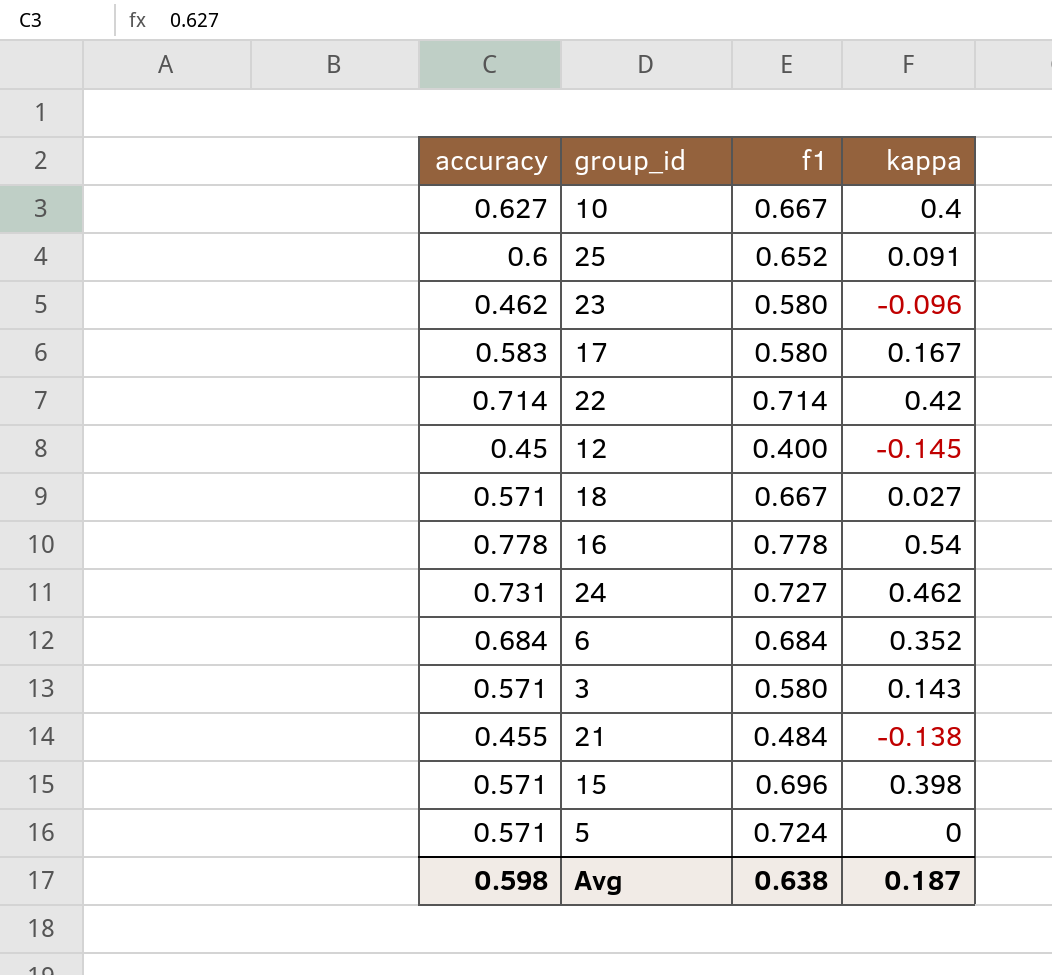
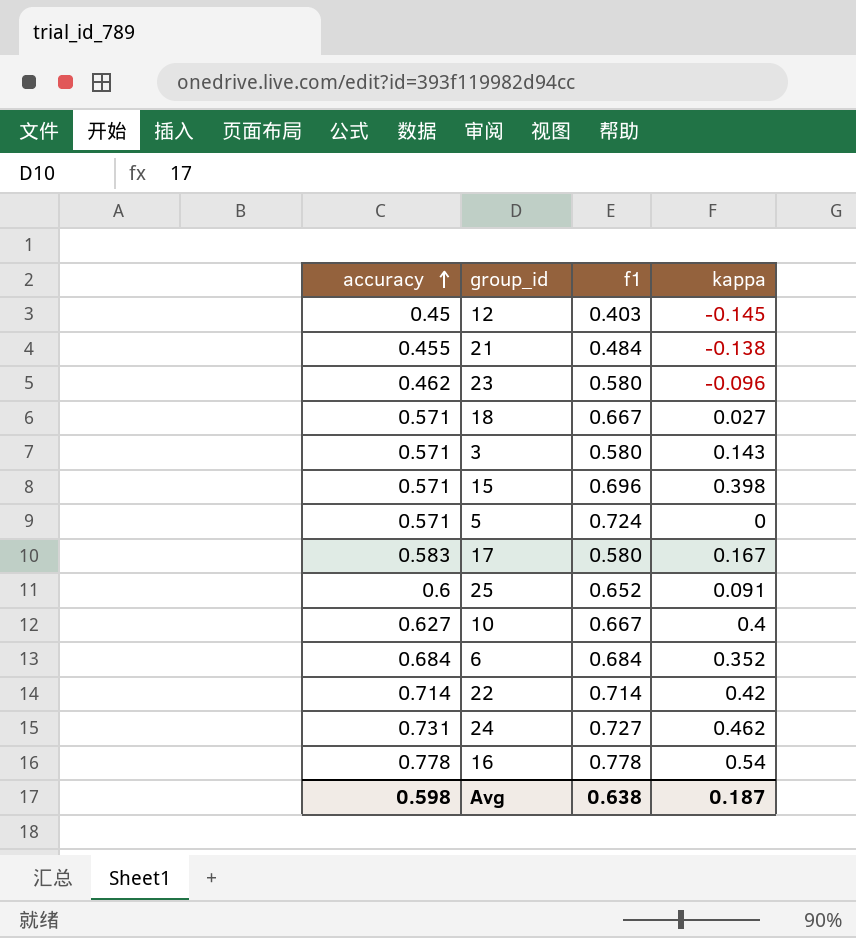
row order: none -> accuracy ascending
12 | f1: 0.400 -> 0.403

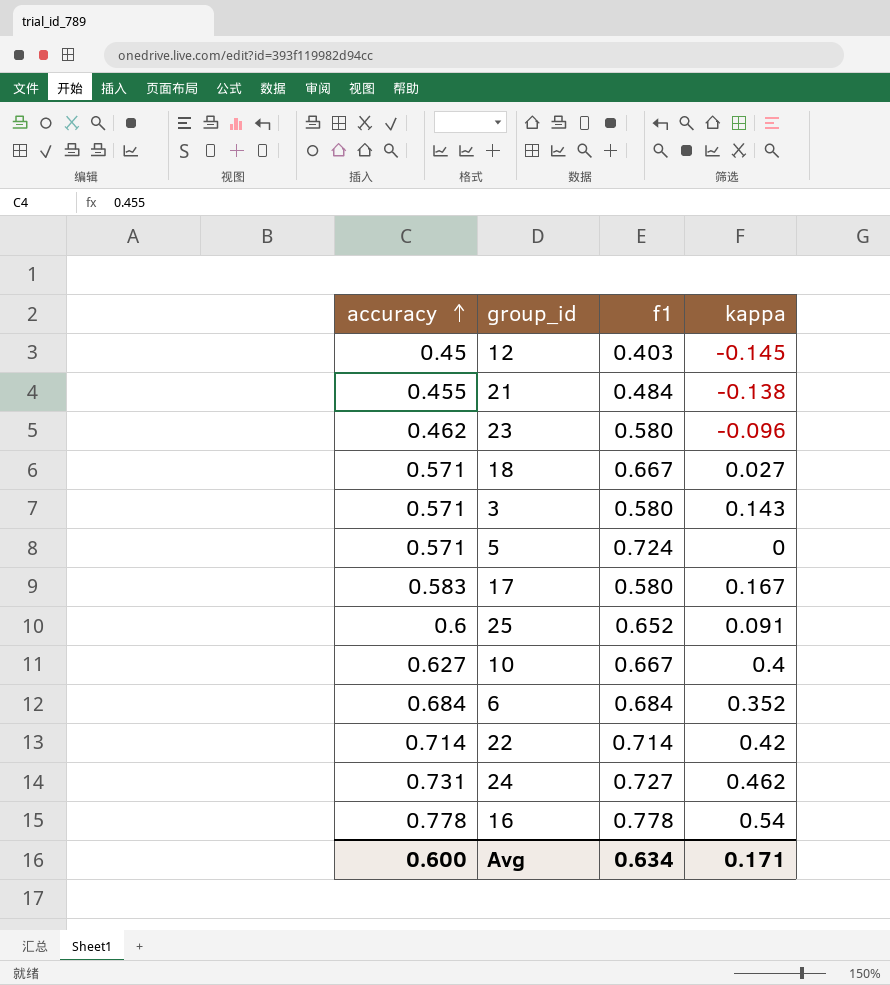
row 15: 0.571 | 0.696 | 0.398 -> none
Avg | accuracy: 0.598 -> 0.600
Avg | f1: 0.638 -> 0.634
Avg | kappa: 0.187 -> 0.171

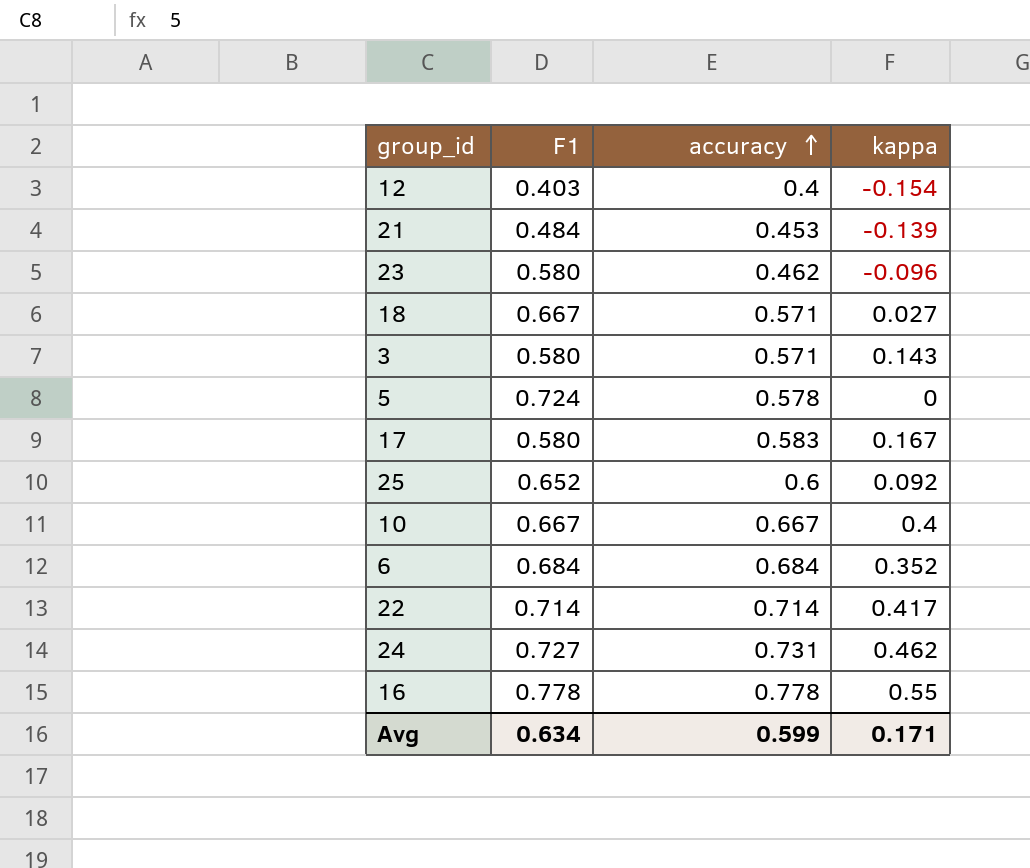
column name: f1 -> F1
column accuracy | position: 1 -> 3
12 | accuracy: 0.45 -> 0.4
12 | kappa: -0.145 -> -0.154
21 | accuracy: 0.455 -> 0.453
21 | kappa: -0.138 -> -0.139
5 | accuracy: 0.571 -> 0.578
25 | kappa: 0.091 -> 0.092
10 | accuracy: 0.627 -> 0.667
22 | kappa: 0.42 -> 0.417
16 | kappa: 0.54 -> 0.55
Avg | accuracy: 0.600 -> 0.599

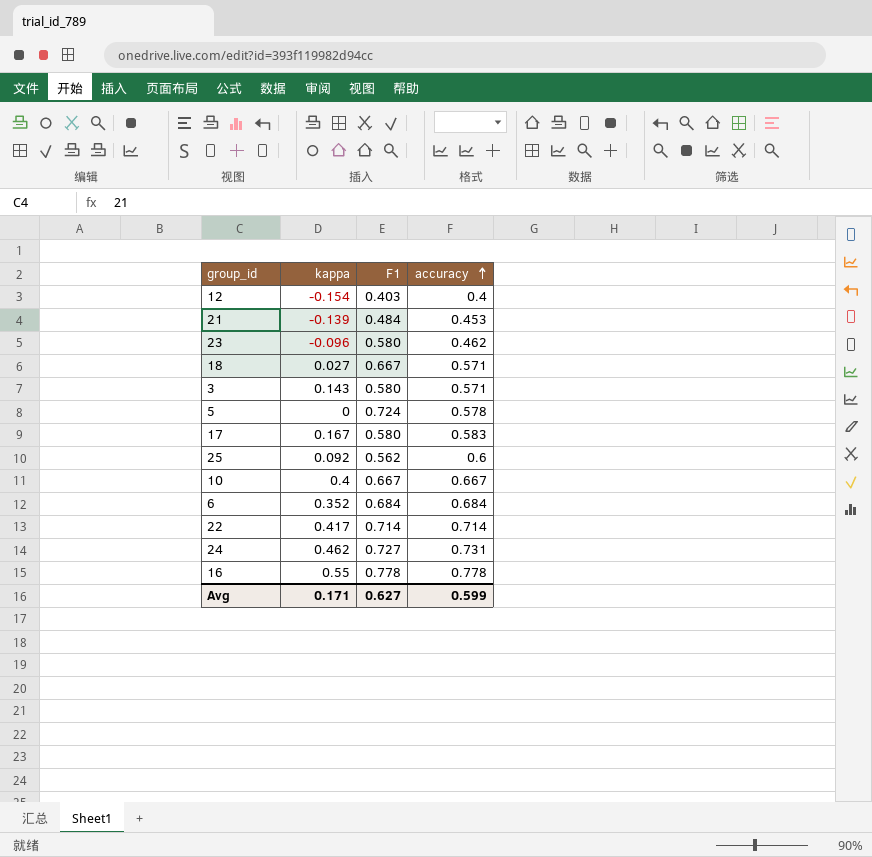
column kappa | position: 4 -> 2
25 | F1: 0.652 -> 0.562
Avg | F1: 0.634 -> 0.627

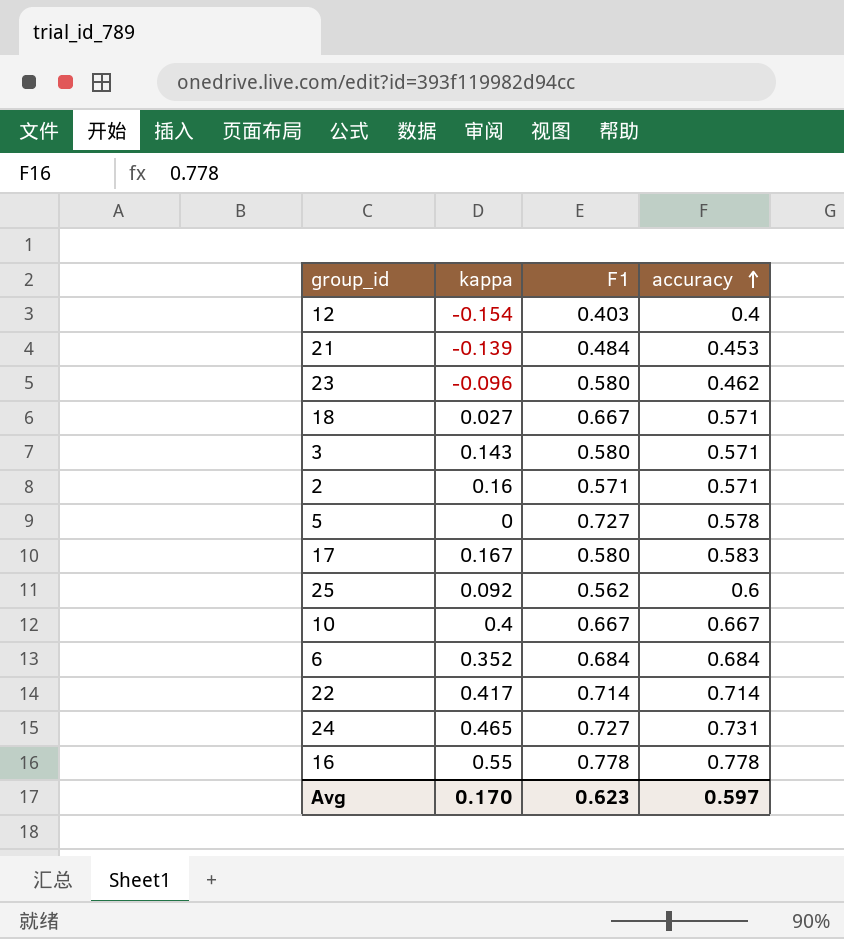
row 2: none -> 0.16 | 0.571 | 0.571
5 | F1: 0.724 -> 0.727
24 | kappa: 0.462 -> 0.465
Avg | kappa: 0.171 -> 0.170
Avg | F1: 0.627 -> 0.623
Avg | accuracy: 0.599 -> 0.597

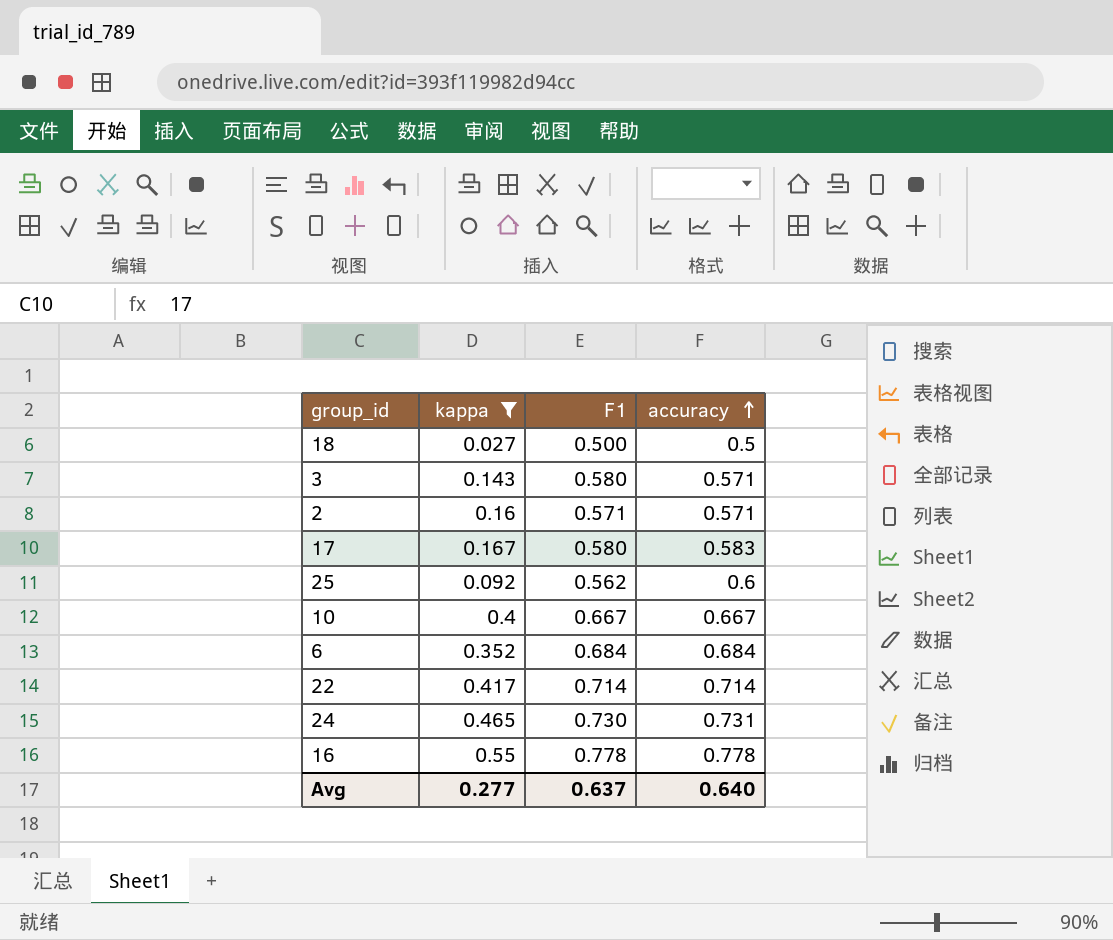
filter: none -> kappa >= 0.027
18 | F1: 0.667 -> 0.500
18 | accuracy: 0.571 -> 0.5
24 | F1: 0.727 -> 0.730
Avg | kappa: 0.170 -> 0.277
Avg | F1: 0.623 -> 0.637
Avg | accuracy: 0.597 -> 0.640

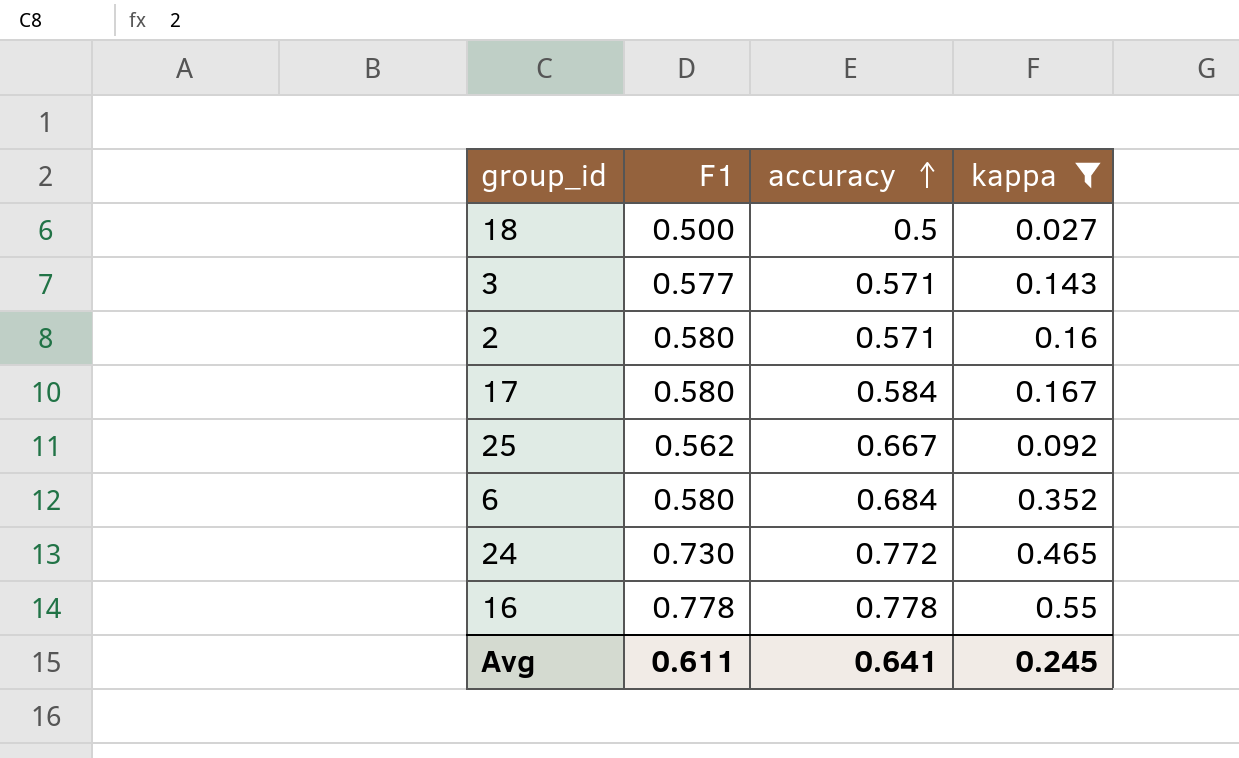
column kappa | position: 2 -> 4
row 10: 0.4 | 0.667 | 0.667 -> none
row 22: 0.417 | 0.714 | 0.714 -> none
3 | F1: 0.580 -> 0.577
2 | F1: 0.571 -> 0.580
17 | accuracy: 0.583 -> 0.584
25 | accuracy: 0.6 -> 0.667
6 | F1: 0.684 -> 0.580
24 | accuracy: 0.731 -> 0.772
Avg | F1: 0.637 -> 0.611
Avg | accuracy: 0.640 -> 0.641
Avg | kappa: 0.277 -> 0.245

